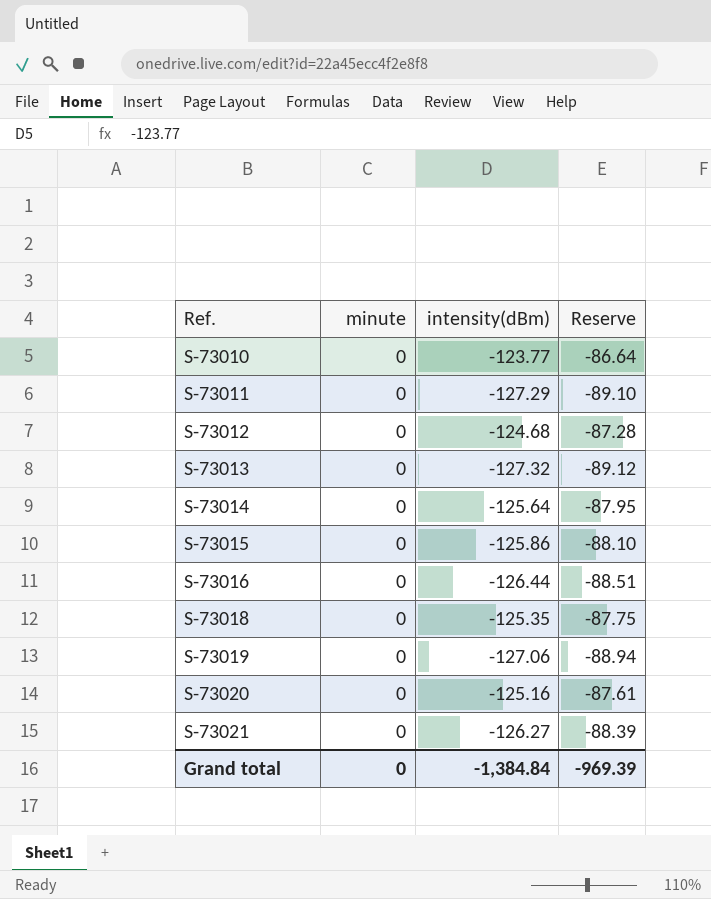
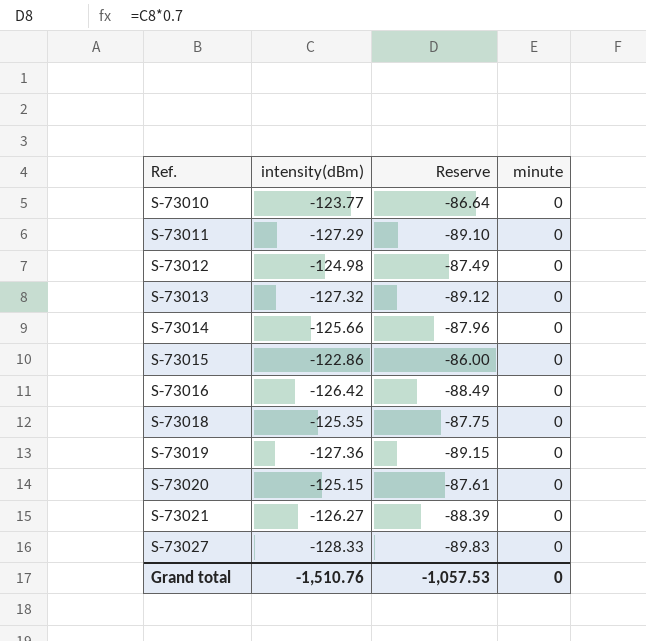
column minute | position: 2 -> 4
S-73012 | intensity(dBm): -124.68 -> -124.98
S-73012 | Reserve: -87.28 -> -87.49
S-73014 | intensity(dBm): -125.64 -> -125.66
S-73014 | Reserve: -87.95 -> -87.96
S-73015 | intensity(dBm): -125.86 -> -122.86
S-73015 | Reserve: -88.10 -> -86.00
S-73016 | intensity(dBm): -126.44 -> -126.42
S-73016 | Reserve: -88.51 -> -88.49
S-73019 | intensity(dBm): -127.06 -> -127.36
S-73019 | Reserve: -88.94 -> -89.15
S-73020 | intensity(dBm): -125.16 -> -125.15
row S-73027: none -> -128.33 | -89.83 | 0
Grand total | intensity(dBm): -1,384.84 -> -1,510.76
Grand total | Reserve: -969.39 -> -1,057.53

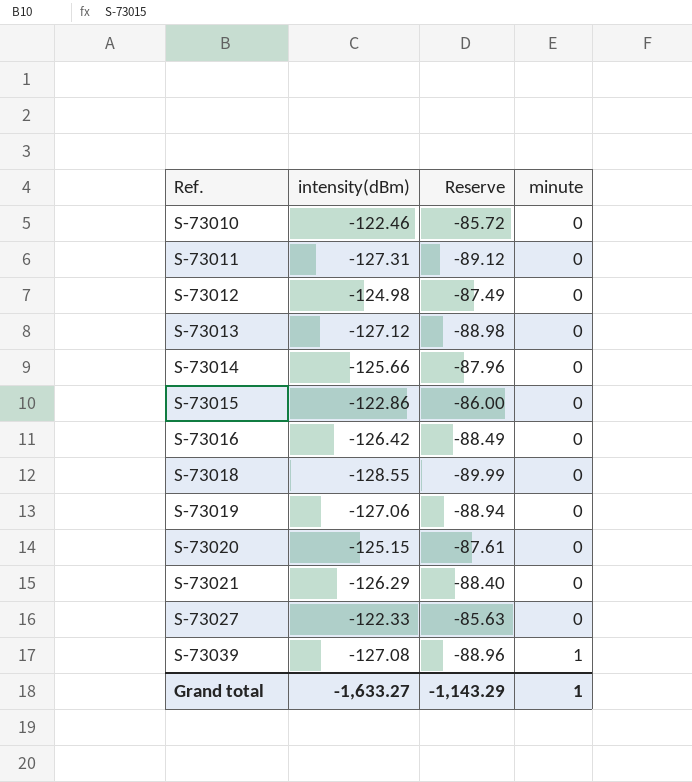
S-73010 | intensity(dBm): -123.77 -> -122.46
S-73010 | Reserve: -86.64 -> -85.72
S-73011 | intensity(dBm): -127.29 -> -127.31
S-73011 | Reserve: -89.10 -> -89.12
S-73013 | intensity(dBm): -127.32 -> -127.12
S-73013 | Reserve: -89.12 -> -88.98
S-73018 | intensity(dBm): -125.35 -> -128.55
S-73018 | Reserve: -87.75 -> -89.99
S-73019 | intensity(dBm): -127.36 -> -127.06
S-73019 | Reserve: -89.15 -> -88.94
S-73021 | intensity(dBm): -126.27 -> -126.29
S-73021 | Reserve: -88.39 -> -88.40
S-73027 | intensity(dBm): -128.33 -> -122.33
S-73027 | Reserve: -89.83 -> -85.63
row S-73039: none -> -127.08 | -88.96 | 1
Grand total | intensity(dBm): -1,510.76 -> -1,633.27
Grand total | Reserve: -1,057.53 -> -1,143.29
Grand total | minute: 0 -> 1

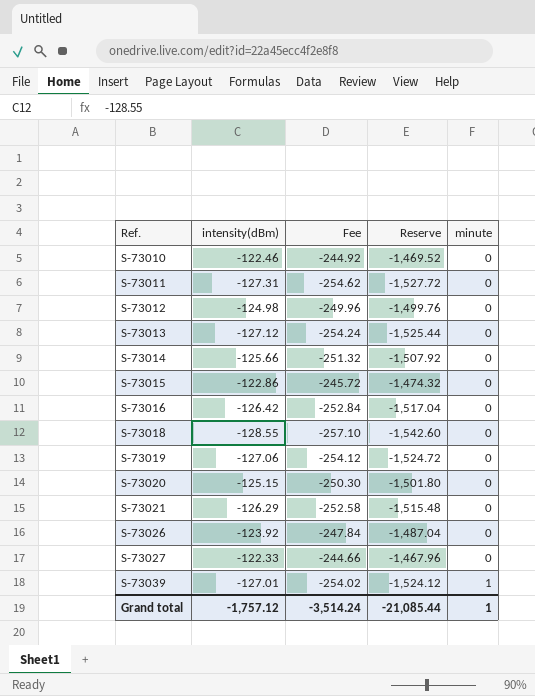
column Fee | formula: none -> [intensity(dBm)] * 2
column Reserve | formula: [intensity(dBm)] * 0.7 -> [intensity(dBm)] * 12
row S-73026: none -> -123.92 | -247.84 | -1,487.04 | 0
S-73039 | intensity(dBm): -127.08 -> -127.01
Grand total | intensity(dBm): -1,633.27 -> -1,757.12
Grand total | Reserve: -1,143.29 -> -21,085.44

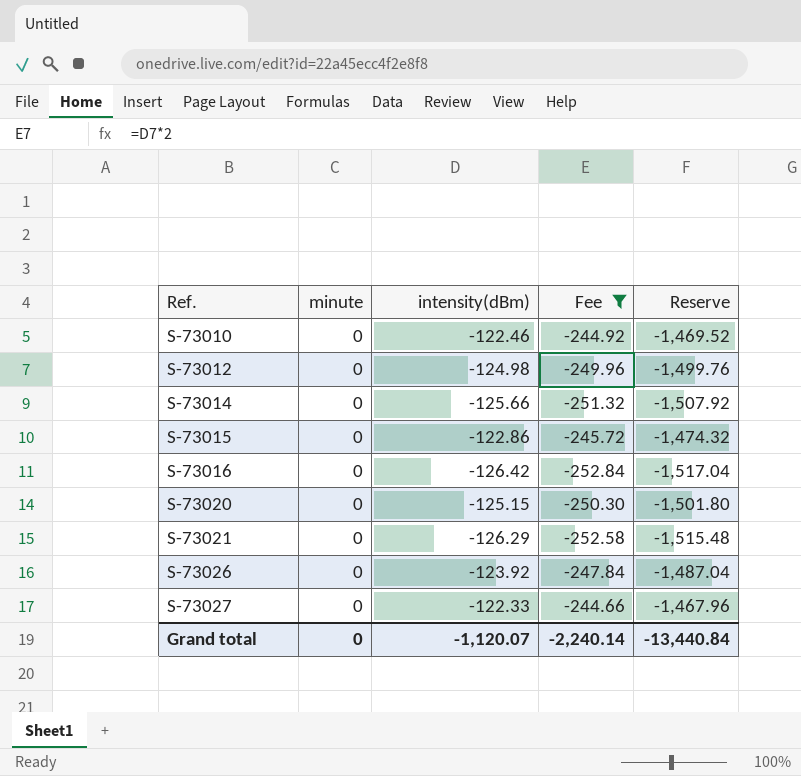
filter: none -> Fee >= -252.84
column minute | position: 5 -> 2
Grand total | minute: 1 -> 0
Grand total | intensity(dBm): -1,757.12 -> -1,120.07
Grand total | Fee: -3,514.24 -> -2,240.14
Grand total | Reserve: -21,085.44 -> -13,440.84

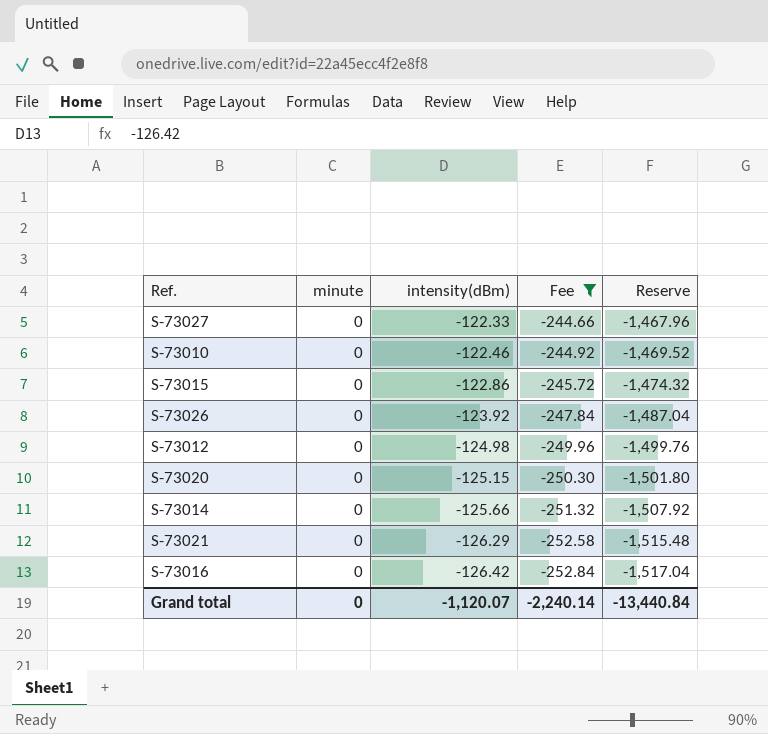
row order: Ref. ascending -> intensity(dBm) descending

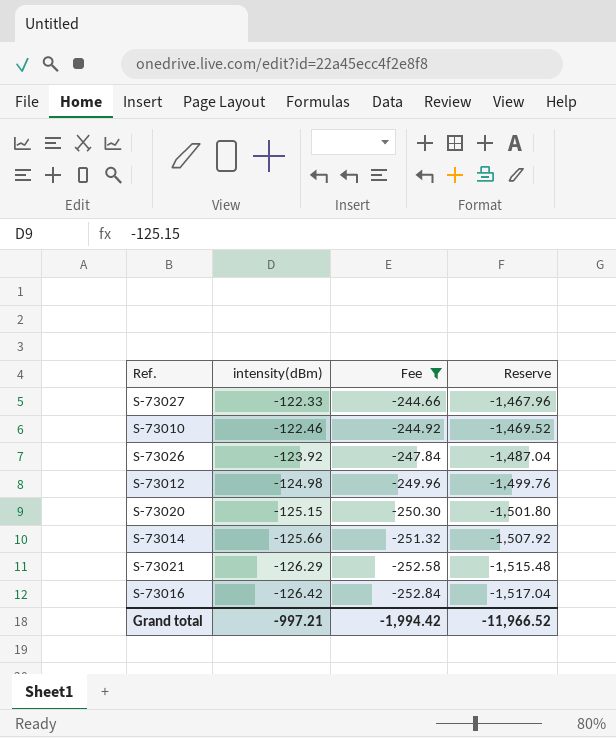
column minute | position: 2 -> none
row S-73015: 0 | -122.86 | -245.72 | -1,474.32 -> none
Grand total | intensity(dBm): -1,120.07 -> -997.21
Grand total | Fee: -2,240.14 -> -1,994.42
Grand total | Reserve: -13,440.84 -> -11,966.52

